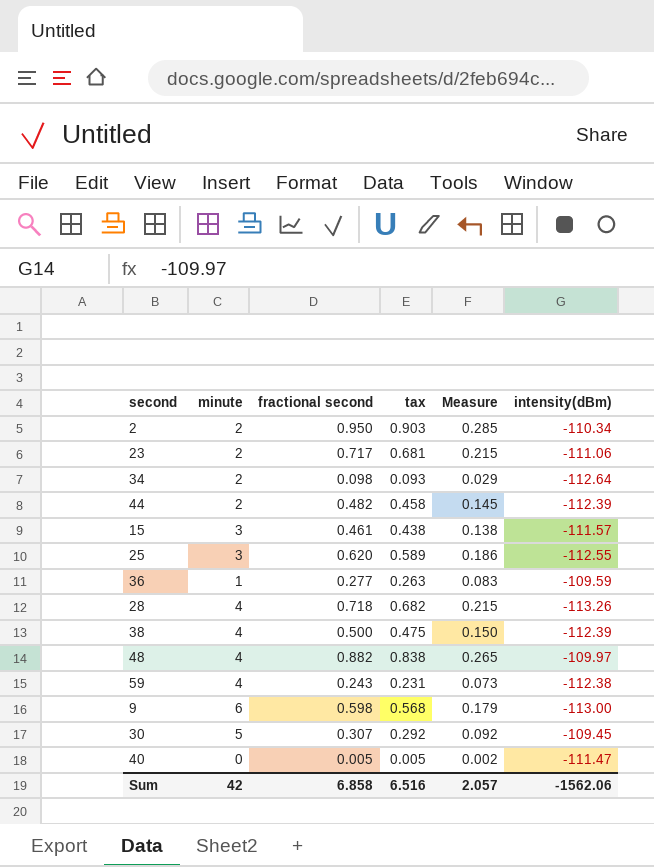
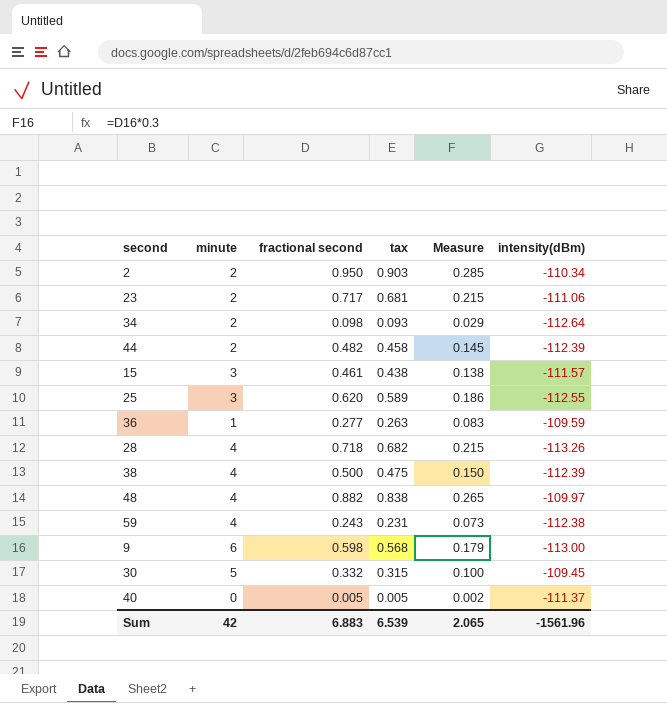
30 | fractional second: 0.307 -> 0.332
30 | tax: 0.292 -> 0.315
30 | Measure: 0.092 -> 0.100
40 | intensity(dBm): -111.47 -> -111.37
Sum | fractional second: 6.858 -> 6.883
Sum | tax: 6.516 -> 6.539
Sum | Measure: 2.057 -> 2.065
Sum | intensity(dBm): -1562.06 -> -1561.96

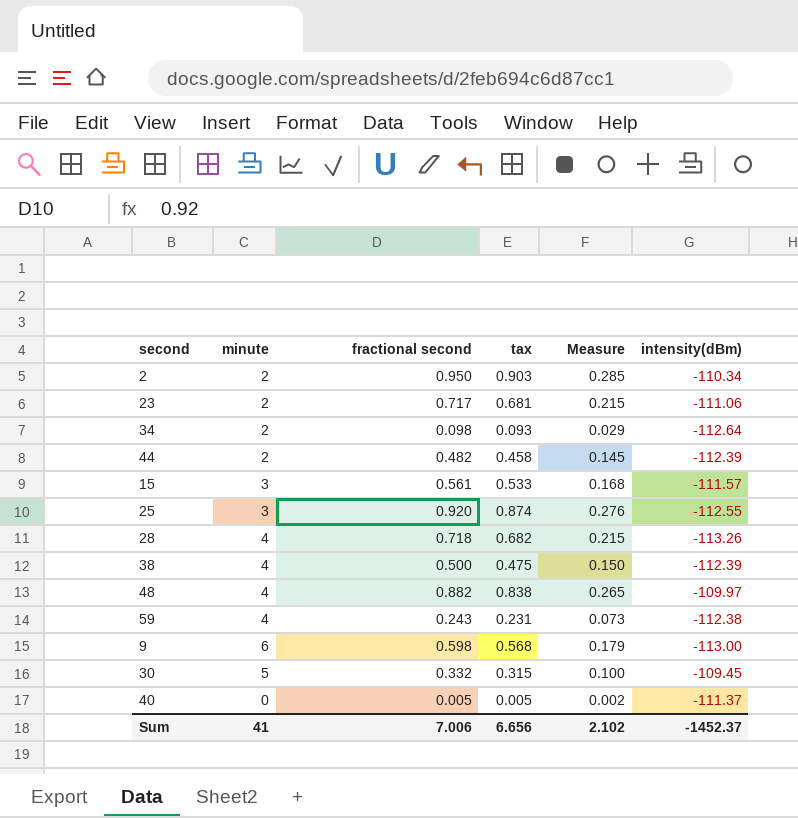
row 36: 1 | 0.277 | 0.263 | 0.083 | -109.59 -> none
15 | fractional second: 0.461 -> 0.561
15 | tax: 0.438 -> 0.533
15 | Measure: 0.138 -> 0.168
25 | fractional second: 0.620 -> 0.920
25 | tax: 0.589 -> 0.874
25 | Measure: 0.186 -> 0.276
Sum | minute: 42 -> 41
Sum | fractional second: 6.883 -> 7.006
Sum | tax: 6.539 -> 6.656
Sum | Measure: 2.065 -> 2.102
Sum | intensity(dBm): -1561.96 -> -1452.37

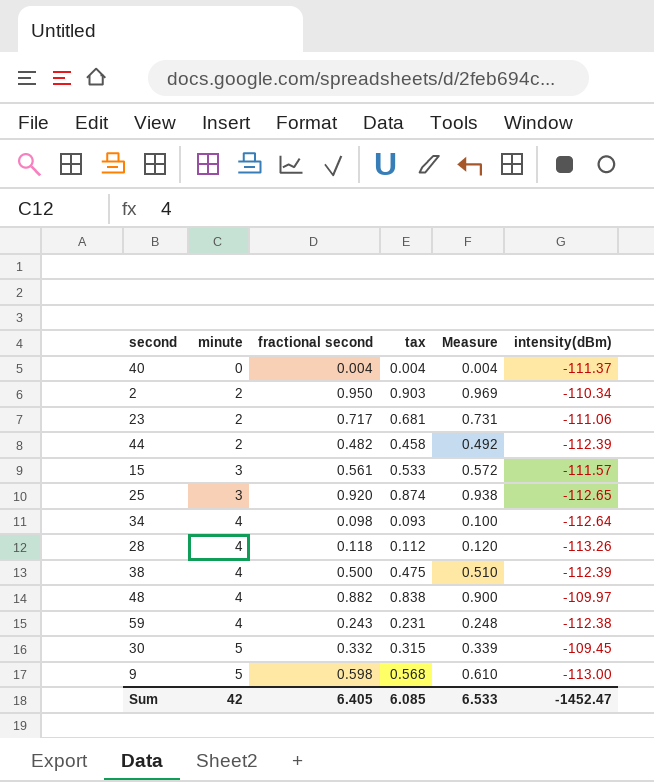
row order: none -> minute ascending
column Measure | formula: [fractional second] * 0.3 -> [fractional second] * 1.02
40 | fractional second: 0.005 -> 0.004
40 | tax: 0.005 -> 0.004
25 | intensity(dBm): -112.55 -> -112.65
34 | minute: 2 -> 4
28 | fractional second: 0.718 -> 0.118
28 | tax: 0.682 -> 0.112
9 | minute: 6 -> 5
Sum | minute: 41 -> 42
Sum | fractional second: 7.006 -> 6.405
Sum | tax: 6.656 -> 6.085
Sum | Measure: 2.102 -> 6.533
Sum | intensity(dBm): -1452.37 -> -1452.47

